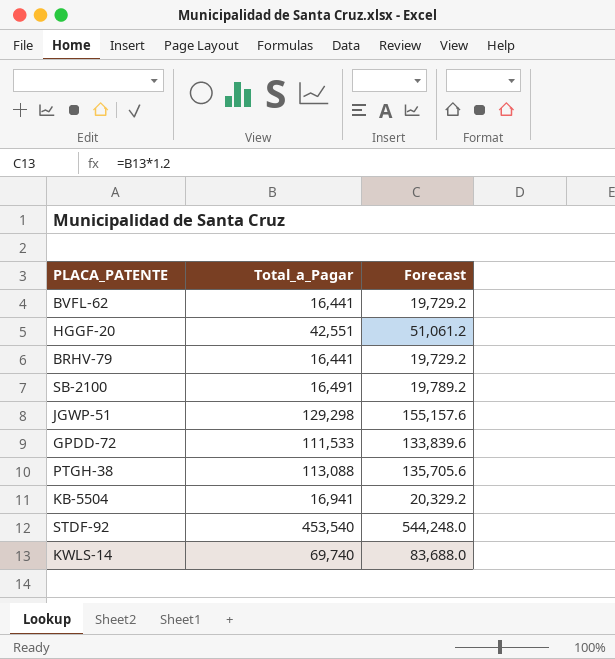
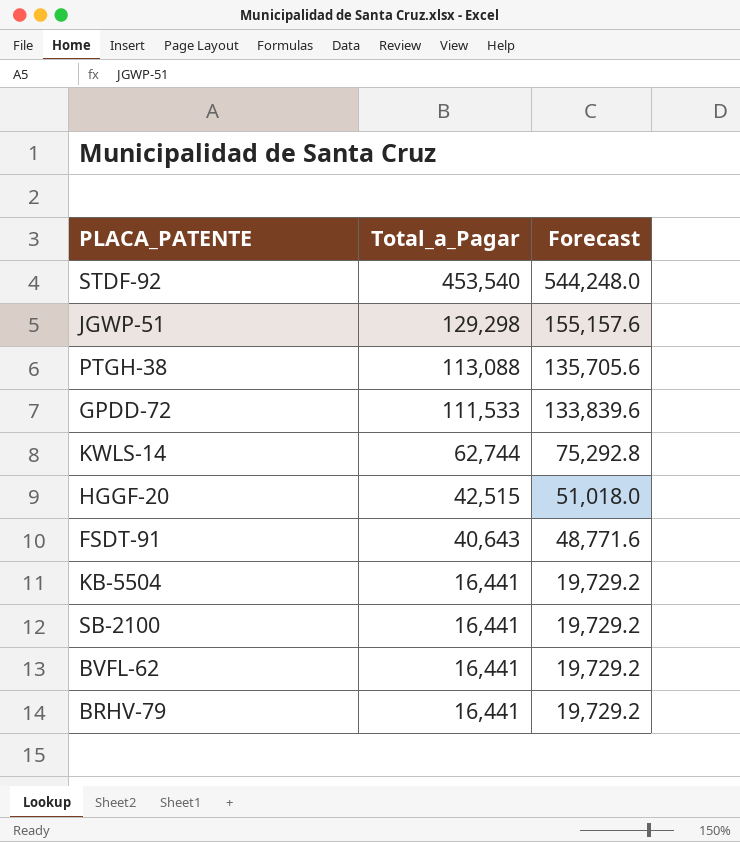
row order: none -> Total_a_Pagar descending
KWLS-14 | Total_a_Pagar: 69,740 -> 62,744
KWLS-14 | Forecast: 83,688.0 -> 75,292.8
HGGF-20 | Total_a_Pagar: 42,551 -> 42,515
HGGF-20 | Forecast: 51,061.2 -> 51,018.0
row FSDT-91: none -> 40,643 | 48,771.6
KB-5504 | Total_a_Pagar: 16,941 -> 16,441
KB-5504 | Forecast: 20,329.2 -> 19,729.2
SB-2100 | Total_a_Pagar: 16,491 -> 16,441
SB-2100 | Forecast: 19,789.2 -> 19,729.2

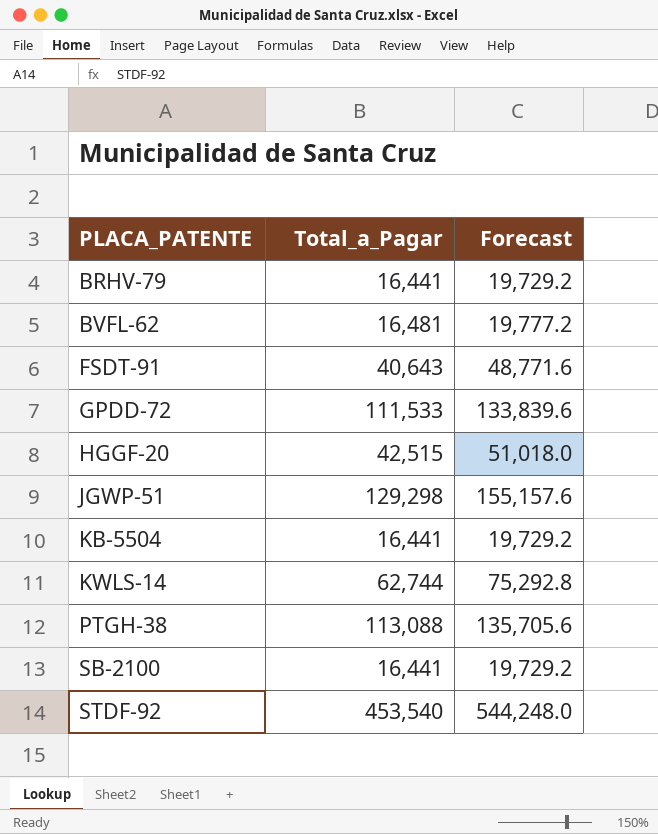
row order: Total_a_Pagar descending -> PLACA_PATENTE ascending
BVFL-62 | Total_a_Pagar: 16,441 -> 16,481
BVFL-62 | Forecast: 19,729.2 -> 19,777.2

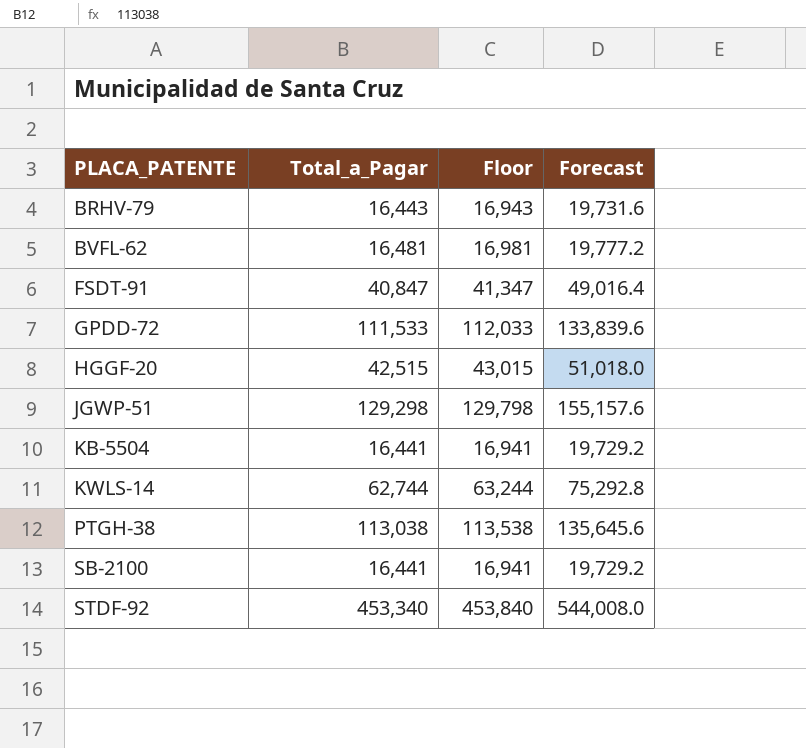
column Floor | formula: none -> [Total_a_Pagar] + 500
BRHV-79 | Total_a_Pagar: 16,441 -> 16,443
BRHV-79 | Forecast: 19,729.2 -> 19,731.6
FSDT-91 | Total_a_Pagar: 40,643 -> 40,847
FSDT-91 | Forecast: 48,771.6 -> 49,016.4
PTGH-38 | Total_a_Pagar: 113,088 -> 113,038
PTGH-38 | Forecast: 135,705.6 -> 135,645.6
STDF-92 | Total_a_Pagar: 453,540 -> 453,340
STDF-92 | Forecast: 544,248.0 -> 544,008.0

